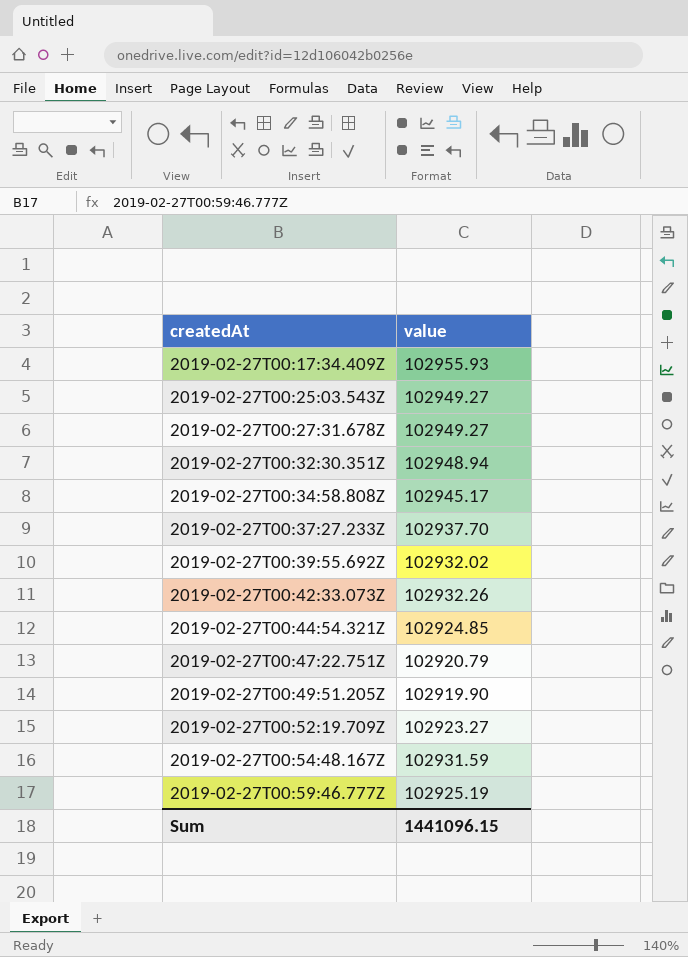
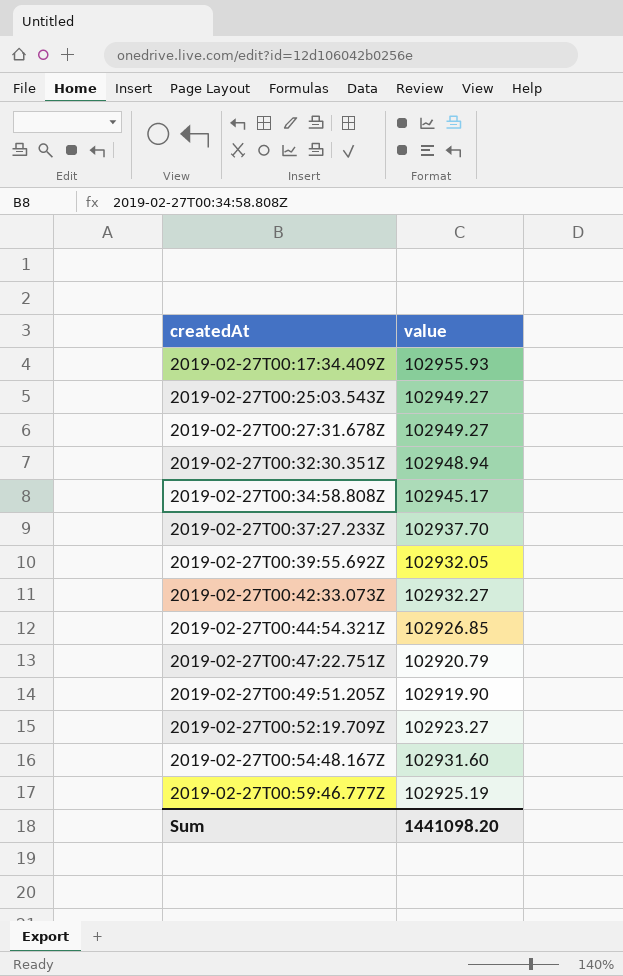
2019-02-27T00:39:55.692Z | value: 102932.02 -> 102932.05
2019-02-27T00:42:33.073Z | value: 102932.26 -> 102932.27
2019-02-27T00:44:54.321Z | value: 102924.85 -> 102926.85
2019-02-27T00:54:48.167Z | value: 102931.59 -> 102931.60
Sum | value: 1441096.15 -> 1441098.20

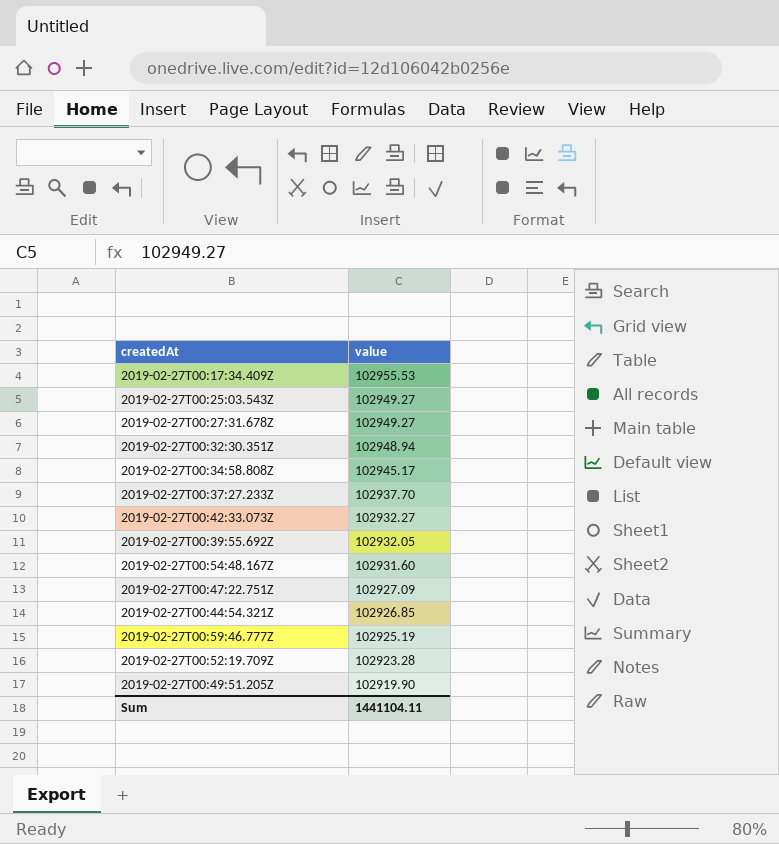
row order: createdAt ascending -> value descending
2019-02-27T00:17:34.409Z | value: 102955.93 -> 102955.53
2019-02-27T00:47:22.751Z | value: 102920.79 -> 102927.09
2019-02-27T00:52:19.709Z | value: 102923.27 -> 102923.28
Sum | value: 1441098.20 -> 1441104.11

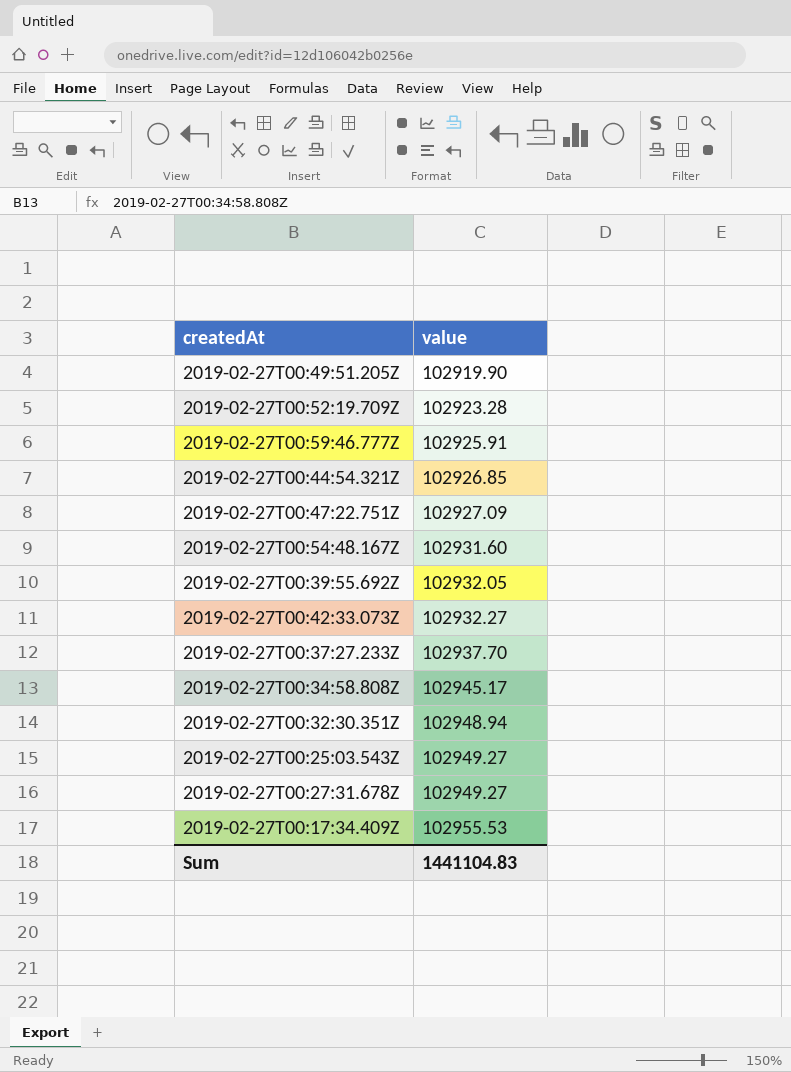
row order: value descending -> value ascending
2019-02-27T00:59:46.777Z | value: 102925.19 -> 102925.91
Sum | value: 1441104.11 -> 1441104.83

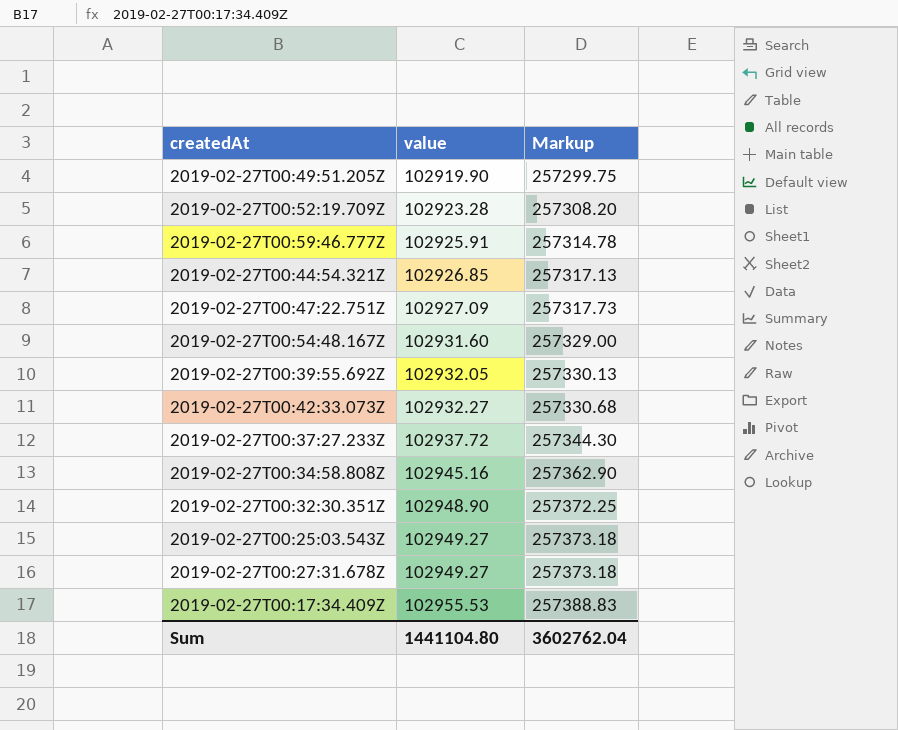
column Markup | formula: none -> [value] * 2.5
2019-02-27T00:37:27.233Z | value: 102937.70 -> 102937.72
2019-02-27T00:34:58.808Z | value: 102945.17 -> 102945.16
2019-02-27T00:32:30.351Z | value: 102948.94 -> 102948.90
Sum | value: 1441104.83 -> 1441104.80

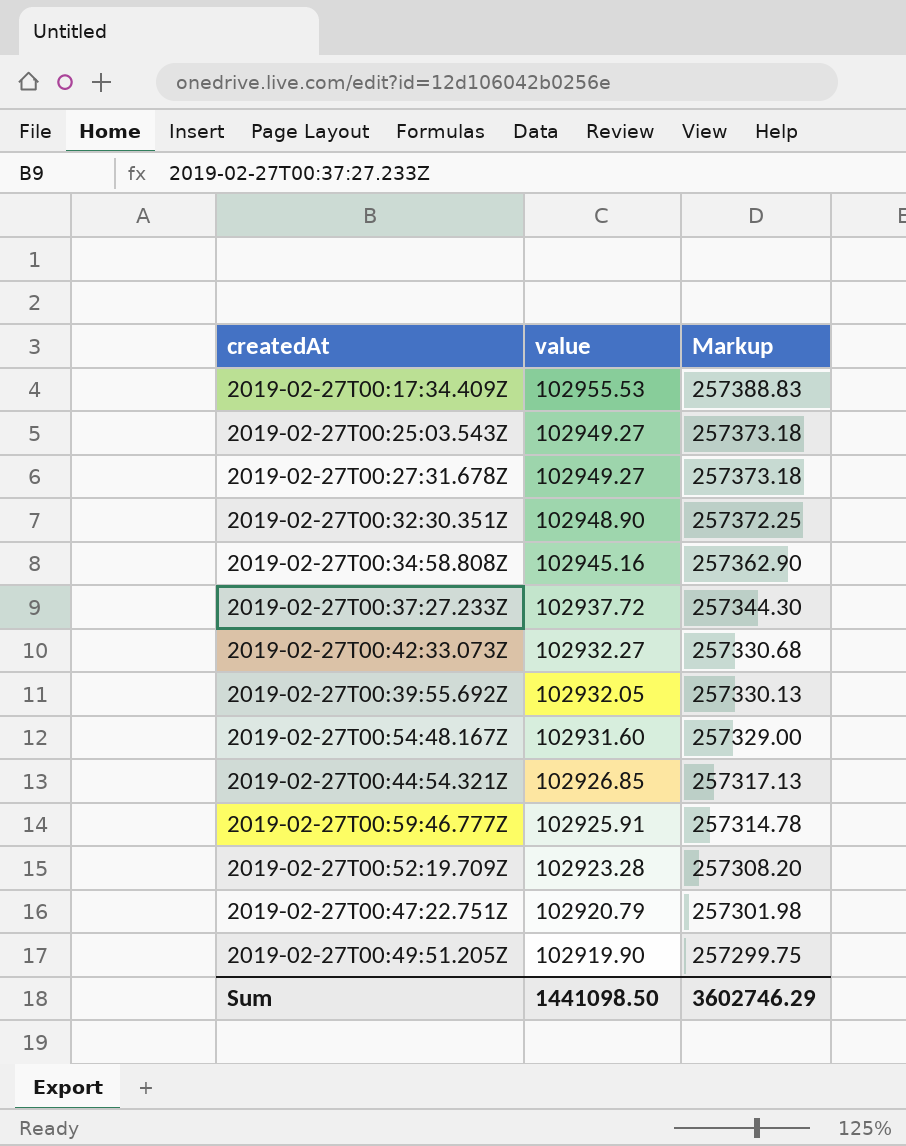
row order: value ascending -> value descending
2019-02-27T00:47:22.751Z | value: 102927.09 -> 102920.79
2019-02-27T00:47:22.751Z | Markup: 257317.73 -> 257301.98
Sum | value: 1441104.80 -> 1441098.50
Sum | Markup: 3602762.04 -> 3602746.29

